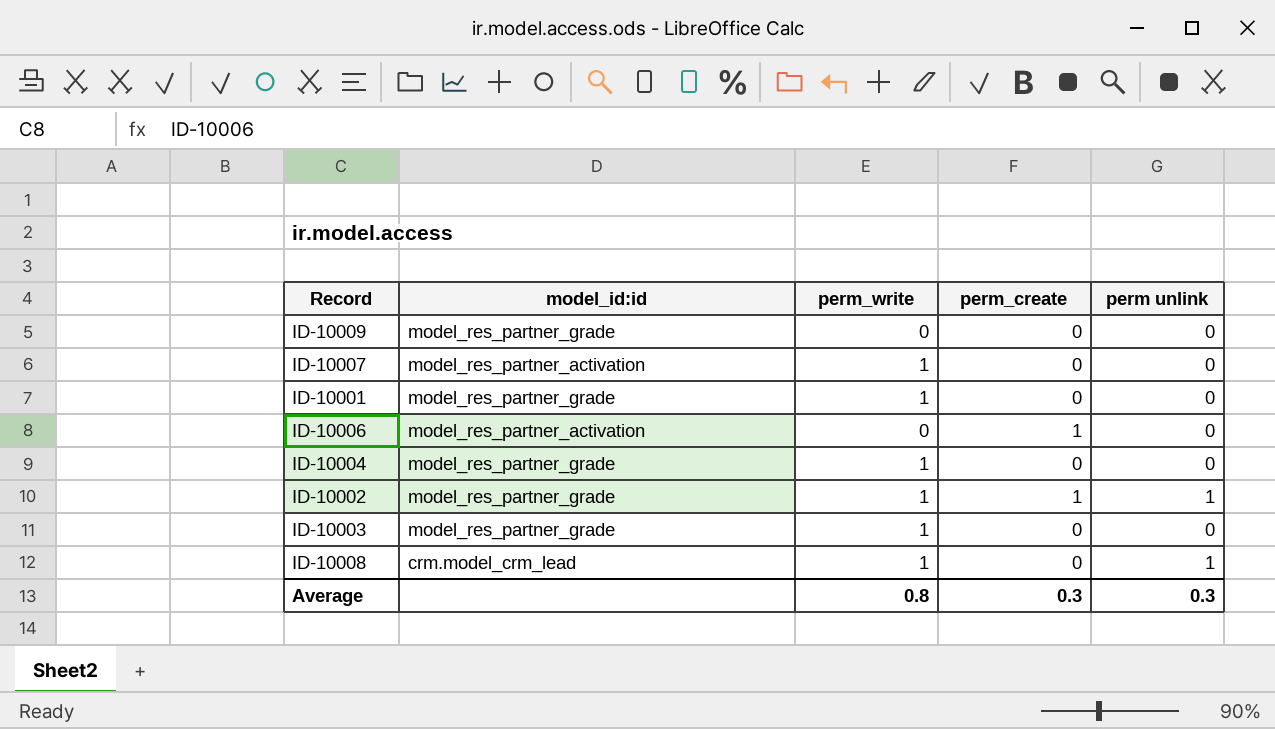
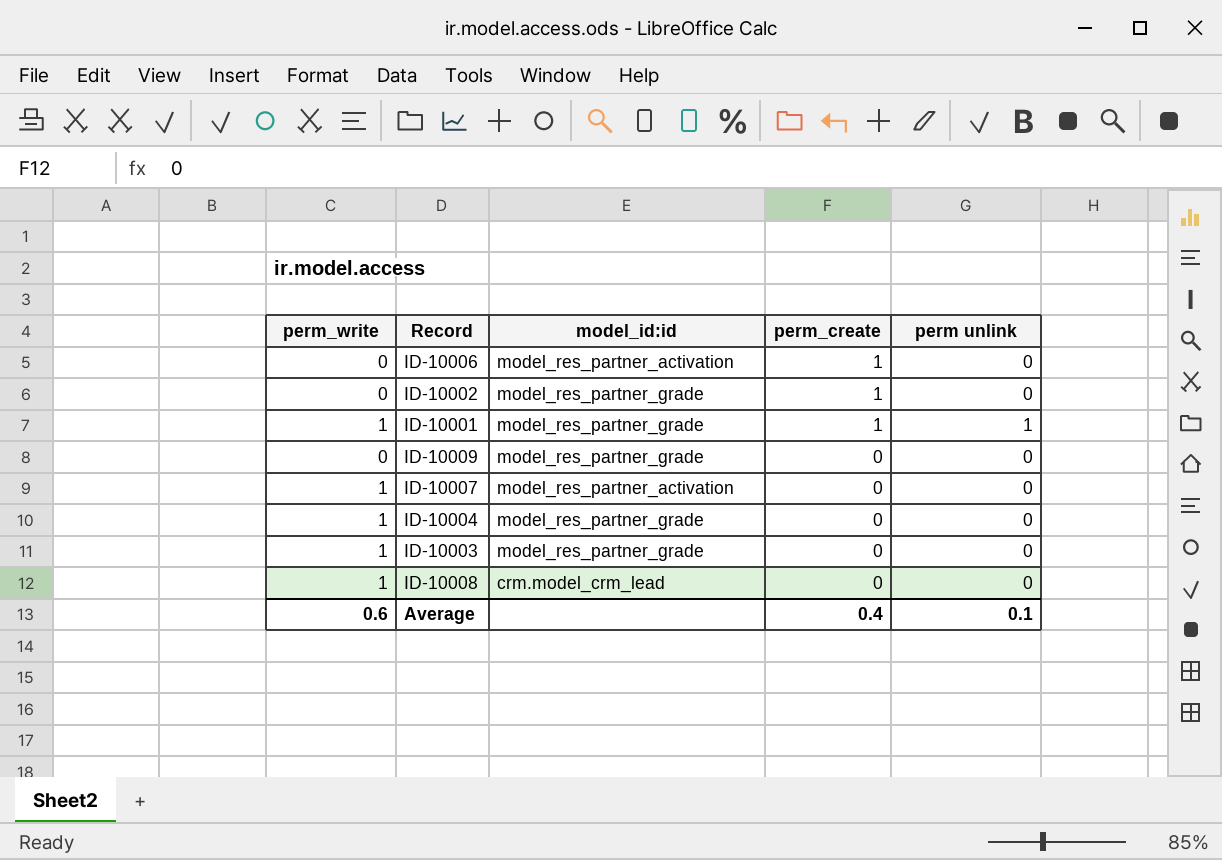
row order: none -> perm_create descending
column perm_write | position: 3 -> 1
ID-10002 | perm_write: 1 -> 0
ID-10002 | perm unlink: 1 -> 0
ID-10001 | perm_create: 0 -> 1
ID-10001 | perm unlink: 0 -> 1
ID-10008 | perm unlink: 1 -> 0
Average | perm_write: 0.8 -> 0.6
Average | perm_create: 0.3 -> 0.4
Average | perm unlink: 0.3 -> 0.1

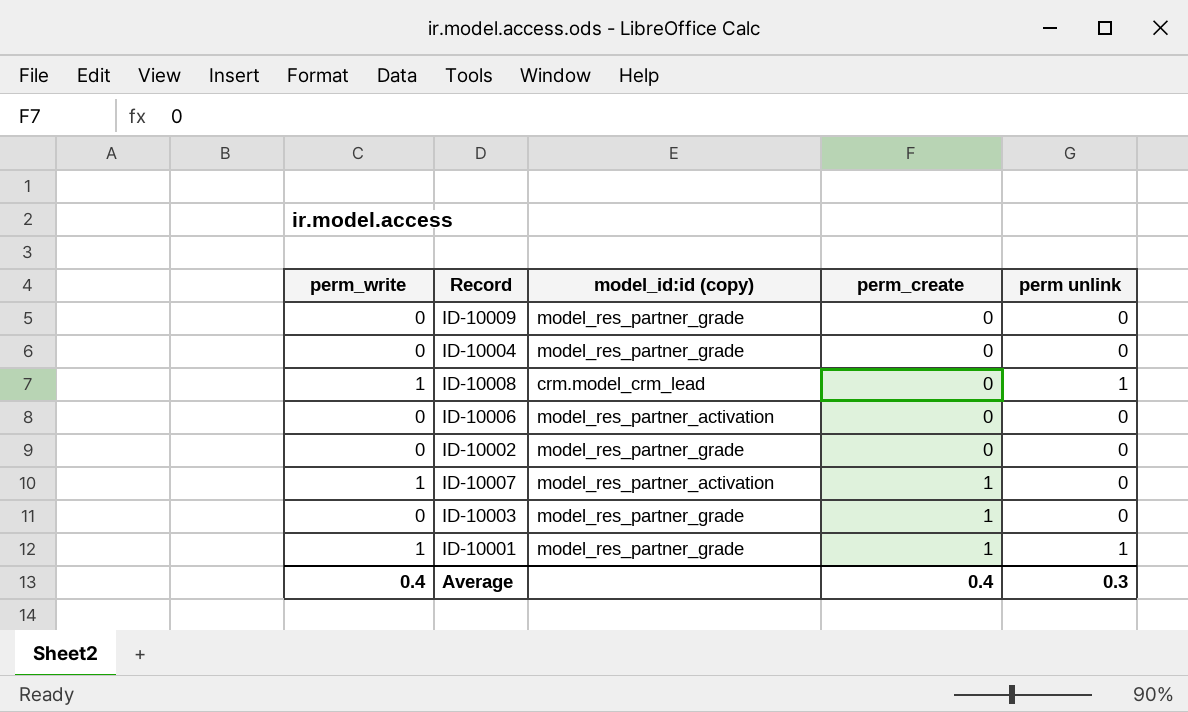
row order: perm_create descending -> perm_create ascending
column name: model_id:id -> model_id:id (copy)
ID-10004 | perm_write: 1 -> 0
ID-10008 | perm unlink: 0 -> 1
ID-10006 | perm_create: 1 -> 0
ID-10002 | perm_create: 1 -> 0
ID-10007 | perm_create: 0 -> 1
ID-10003 | perm_write: 1 -> 0
ID-10003 | perm_create: 0 -> 1
Average | perm_write: 0.6 -> 0.4
Average | perm unlink: 0.1 -> 0.3

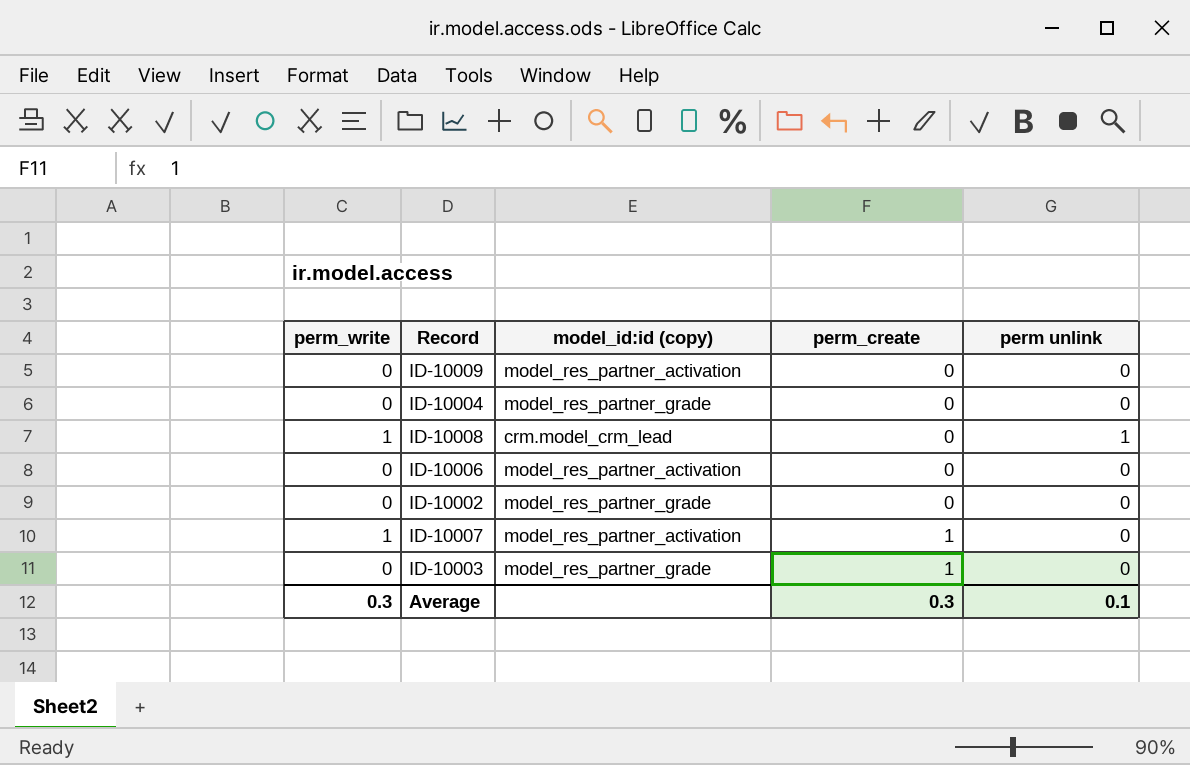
row ID-10001: 1 | model_res_partner_grade | 1 | 1 -> none
ID-10009 | model_id:id (copy): model_res_partner_grade -> model_res_partner_activation
Average | perm_write: 0.4 -> 0.3
Average | perm_create: 0.4 -> 0.3
Average | perm unlink: 0.3 -> 0.1

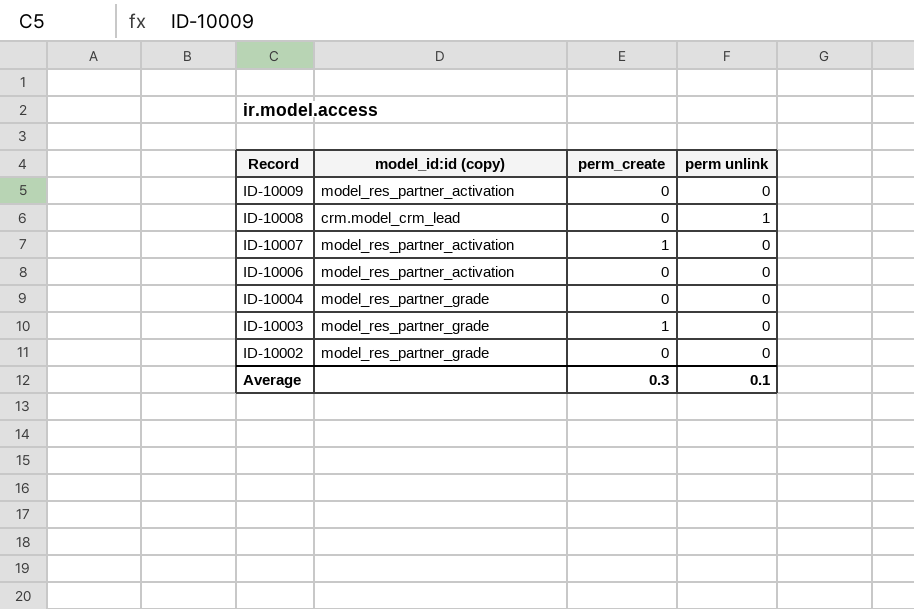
row order: perm_create ascending -> Record descending
column perm_write | position: 1 -> none

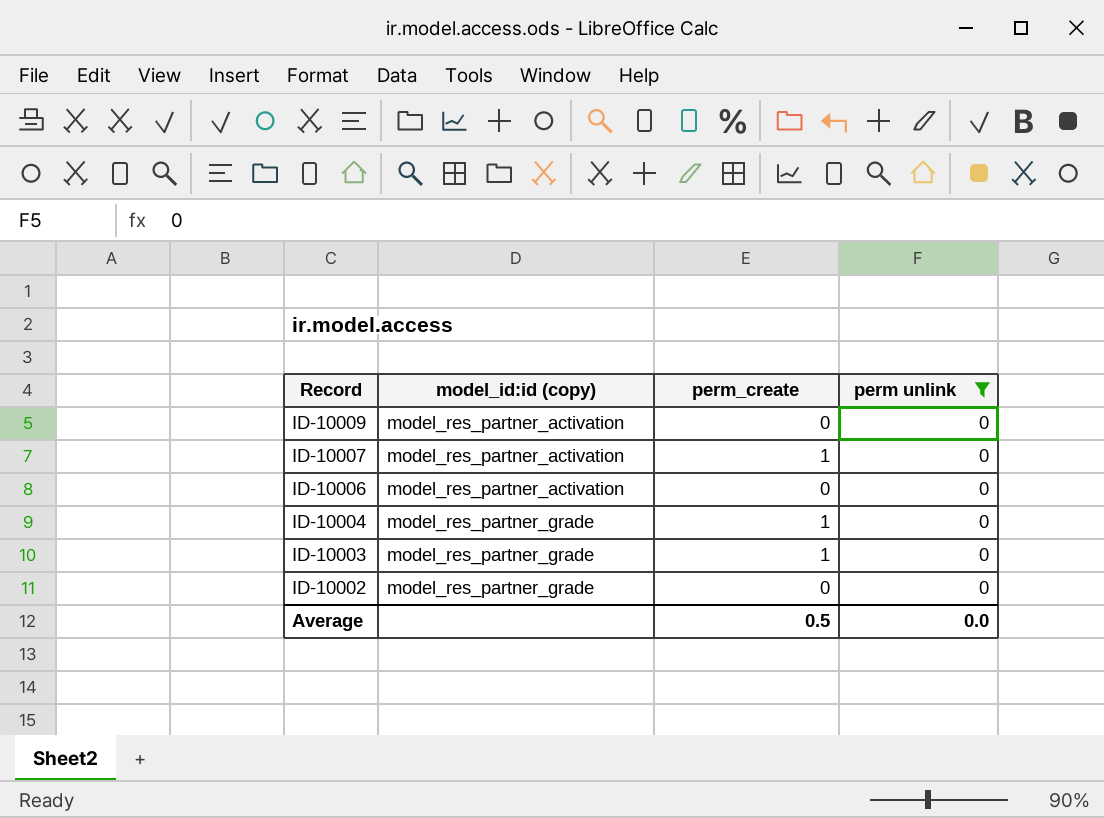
filter: none -> perm unlink = 0
ID-10004 | perm_create: 0 -> 1
Average | perm_create: 0.3 -> 0.5
Average | perm unlink: 0.1 -> 0.0

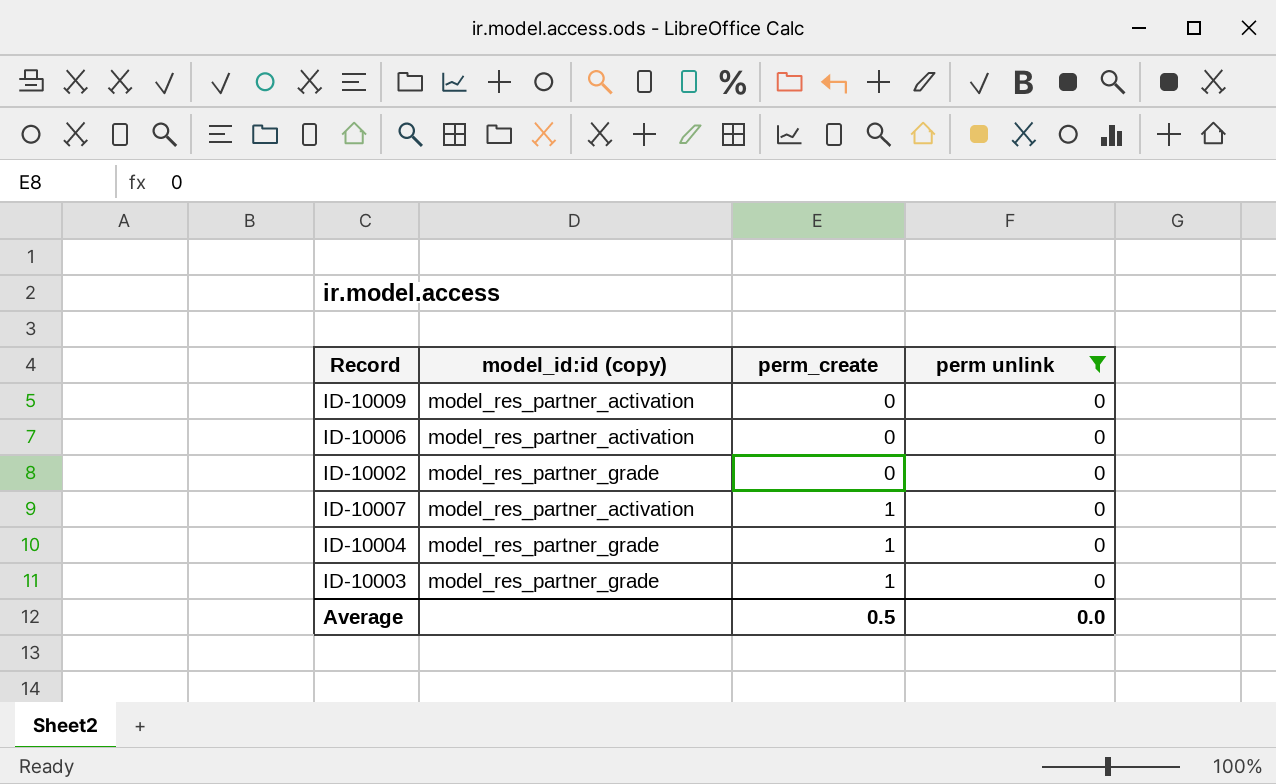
row order: Record descending -> perm_create ascending

